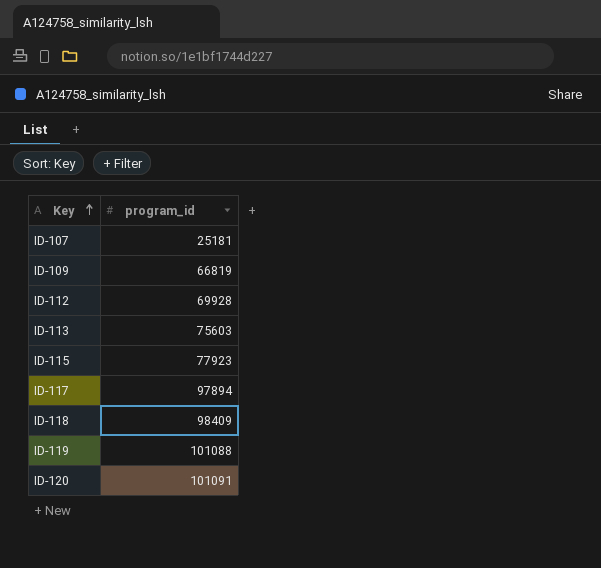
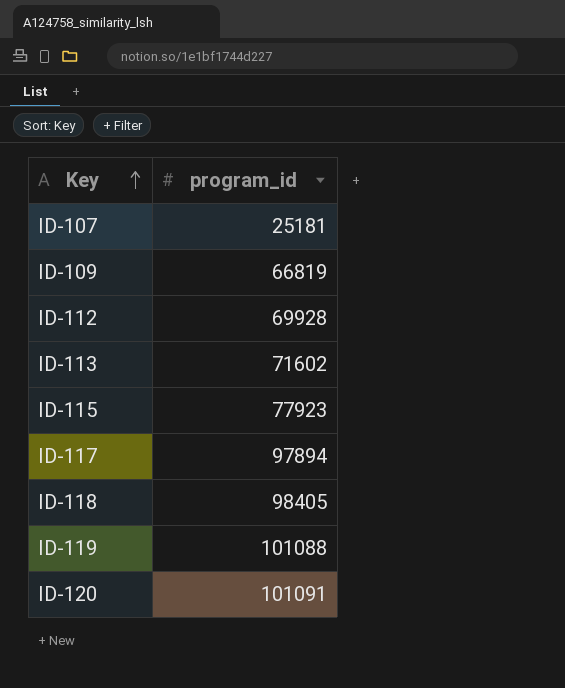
ID-113 | program_id: 75603 -> 71602
ID-118 | program_id: 98409 -> 98405

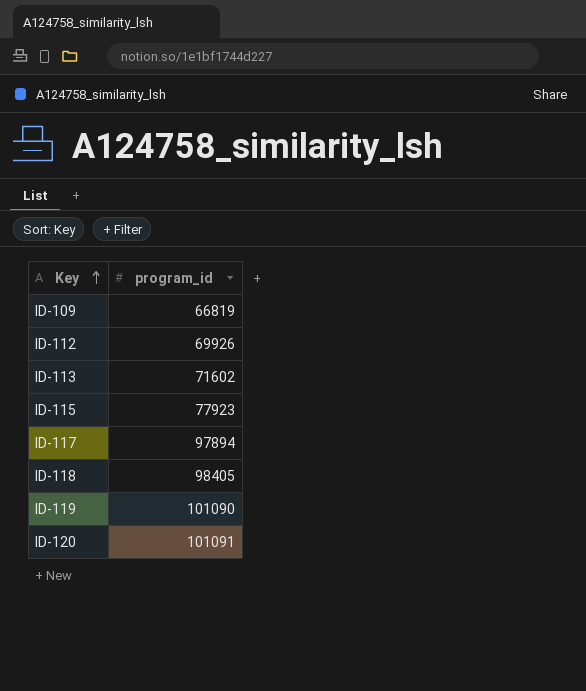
row ID-107: 25181 -> none
ID-112 | program_id: 69928 -> 69926
ID-119 | program_id: 101088 -> 101090

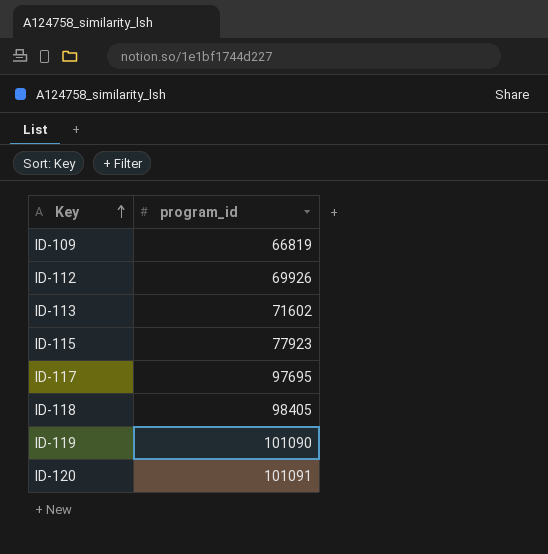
ID-117 | program_id: 97894 -> 97695

